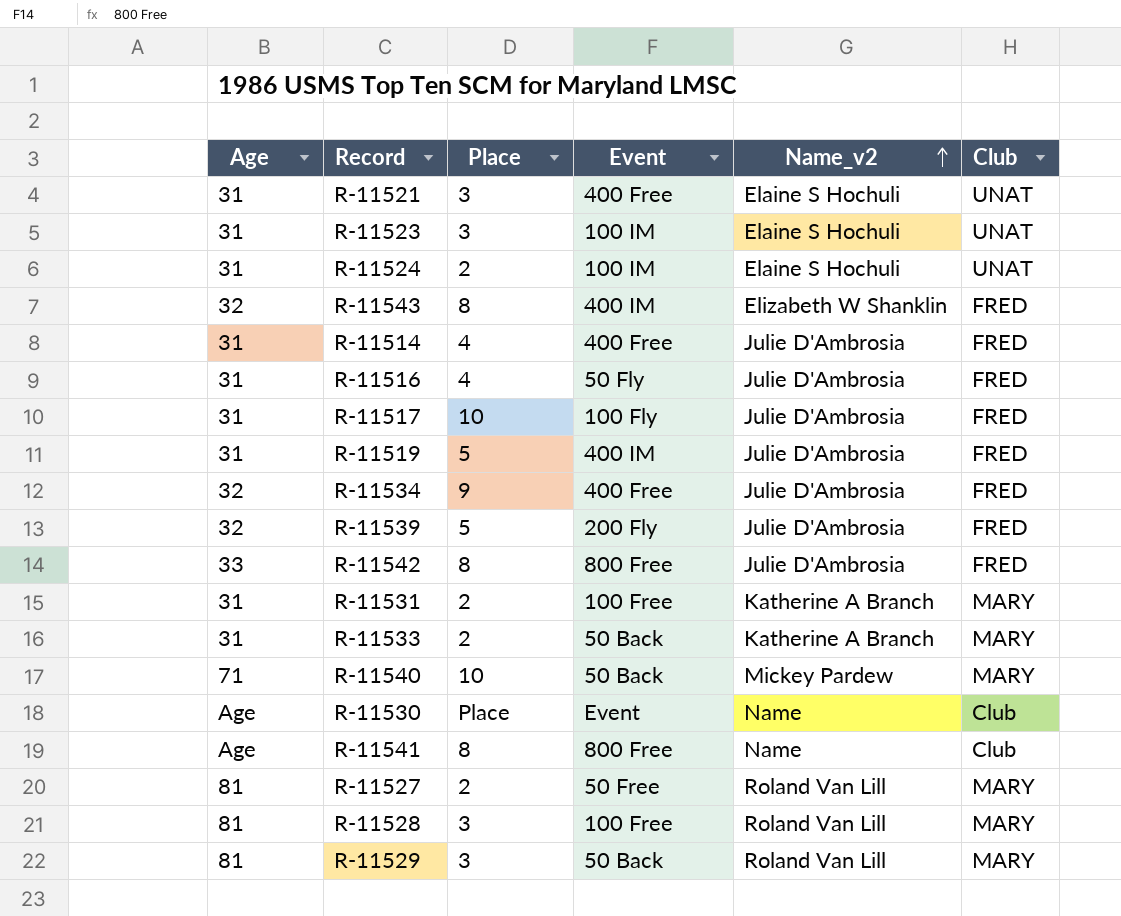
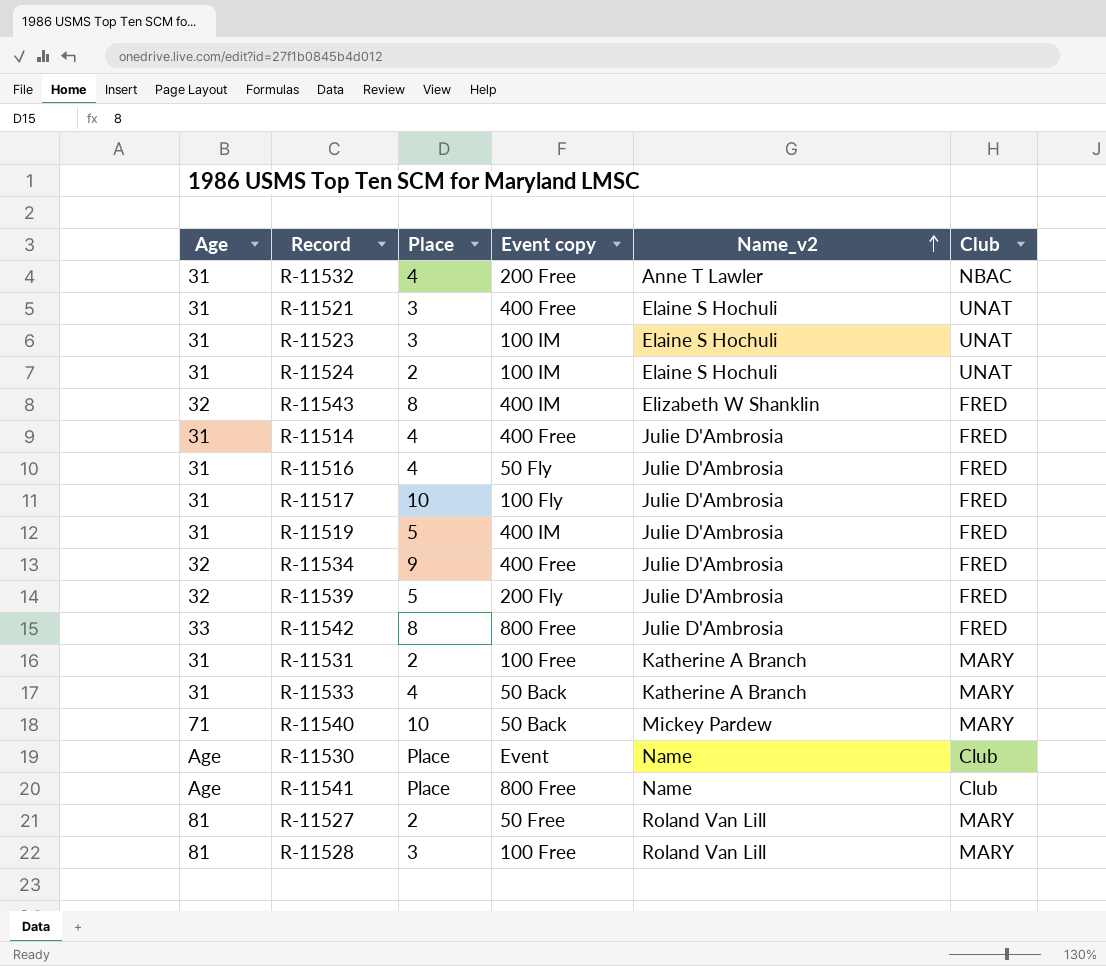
column name: Event -> Event copy
row R-11529: 81 | 3 | 50 Back | Roland Van Lill | MARY -> none
row R-11532: none -> 31 | 4 | 200 Free | Anne T Lawler | NBAC
R-11533 | Place: 2 -> 4
R-11541 | Place: 8 -> Place

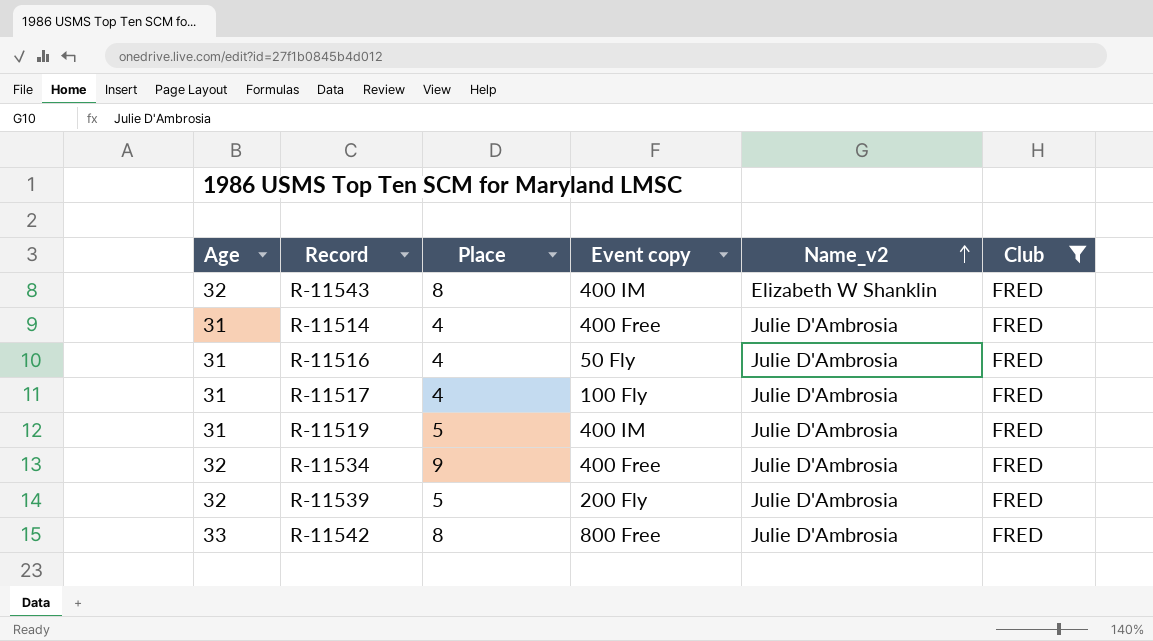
filter: none -> Club = FRED
R-11517 | Place: 10 -> 4

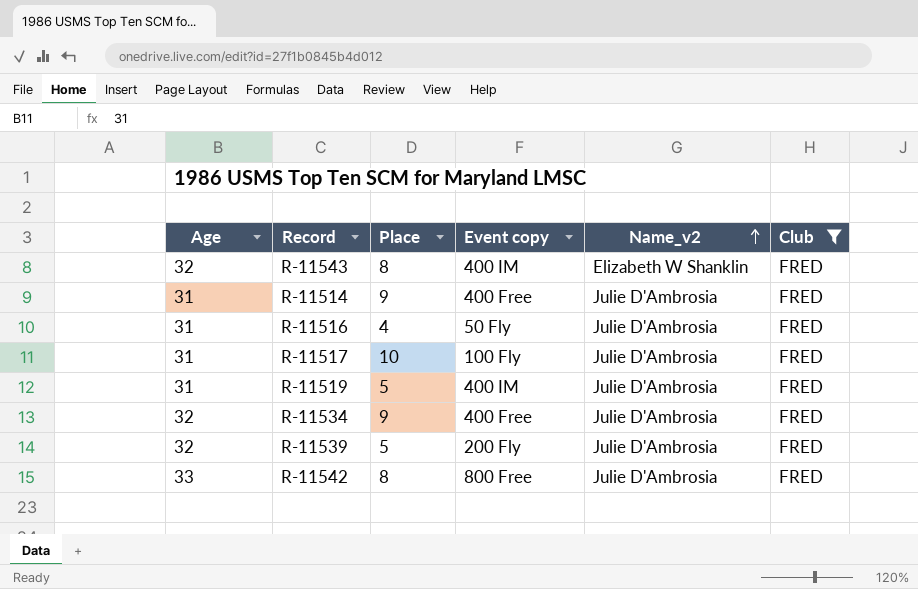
R-11514 | Place: 4 -> 9
R-11517 | Place: 4 -> 10

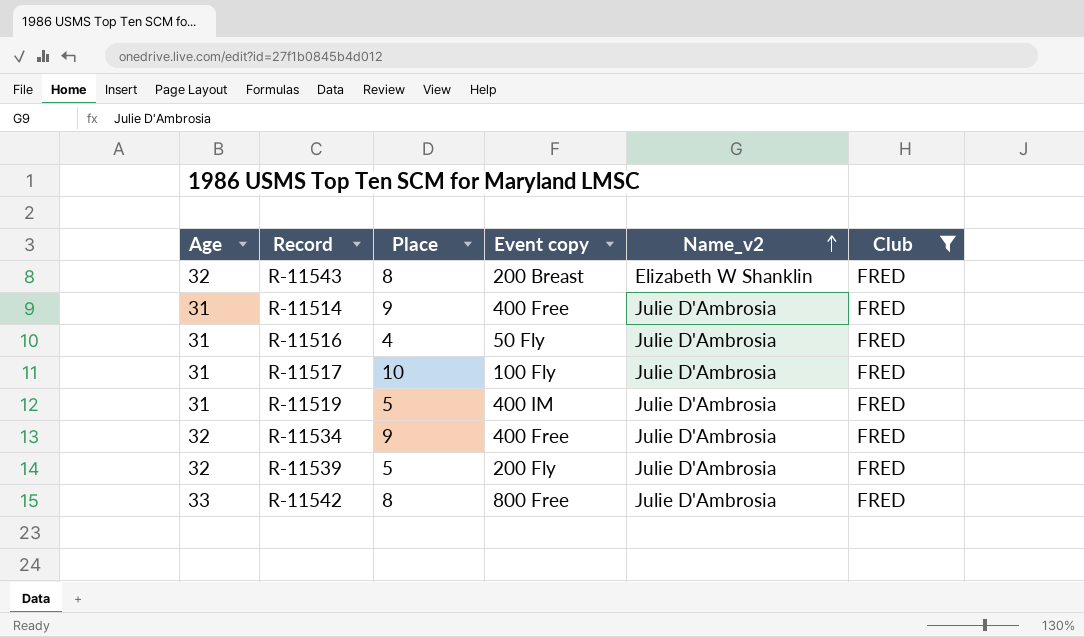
R-11543 | Event copy: 400 IM -> 200 Breast

